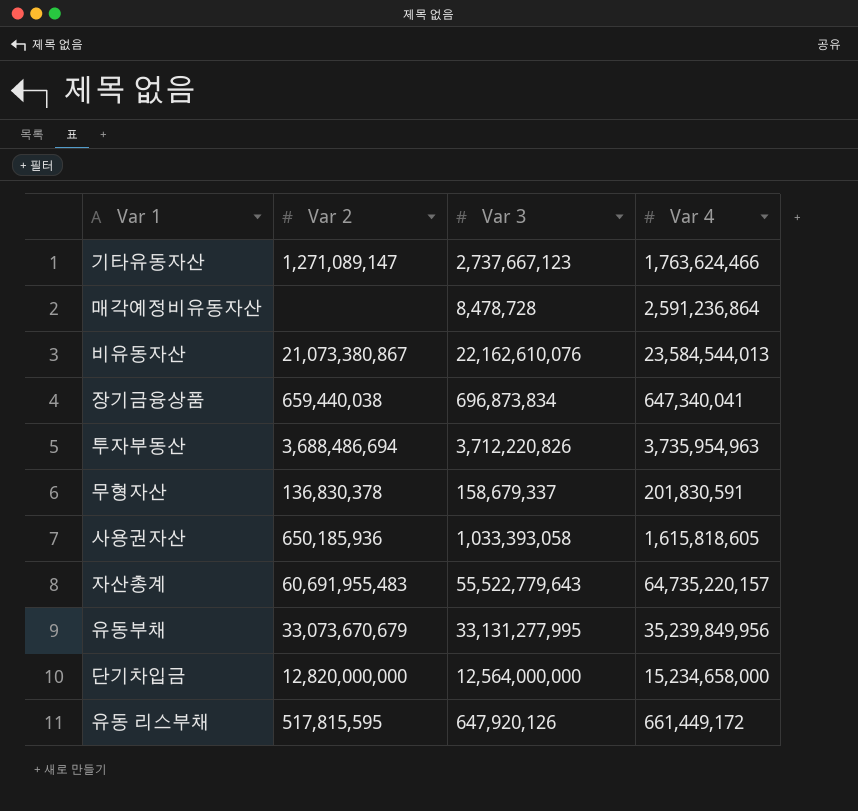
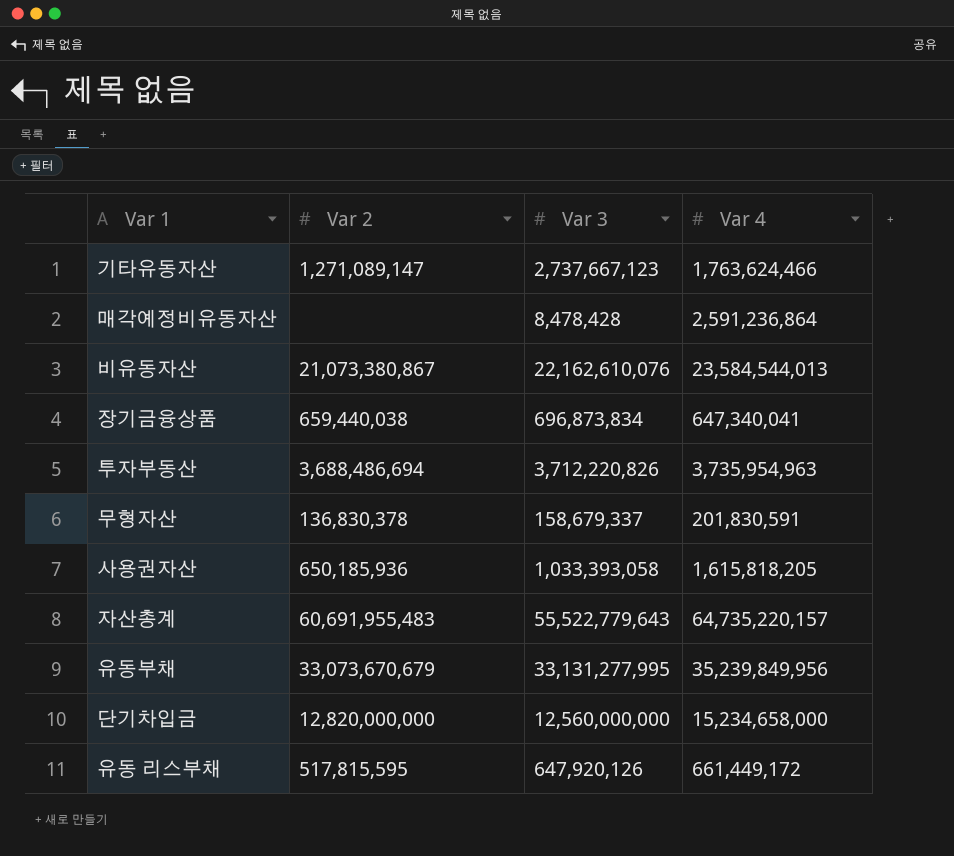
매각예정비유동자산 | Var 3: 8,478,728 -> 8,478,428
사용권자산 | Var 4: 1,615,818,605 -> 1,615,818,205
단기차입금 | Var 3: 12,564,000,000 -> 12,560,000,000

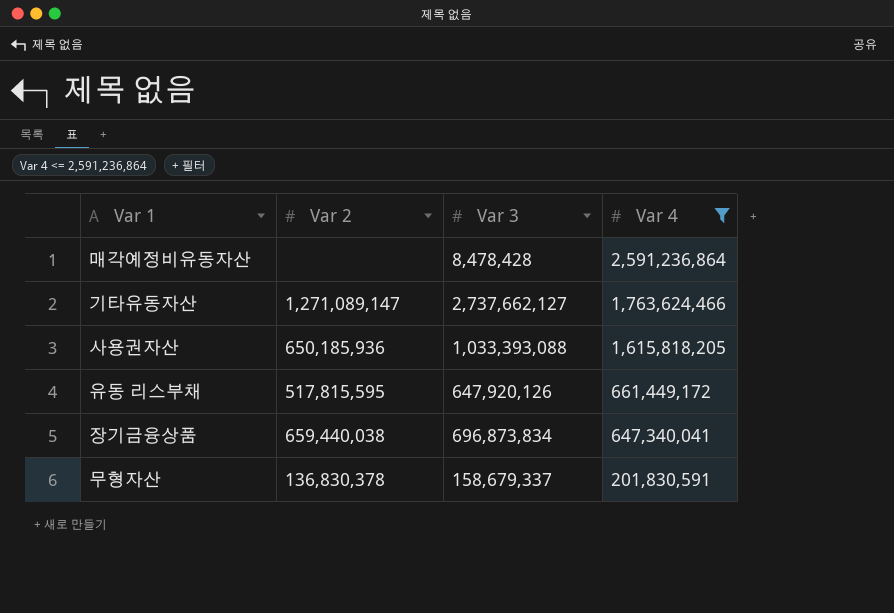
filter: none -> Var 4 <= 2,591,236,864
row order: none -> Var 4 descending
기타유동자산 | Var 3: 2,737,667,123 -> 2,737,662,127
사용권자산 | Var 3: 1,033,393,058 -> 1,033,393,088

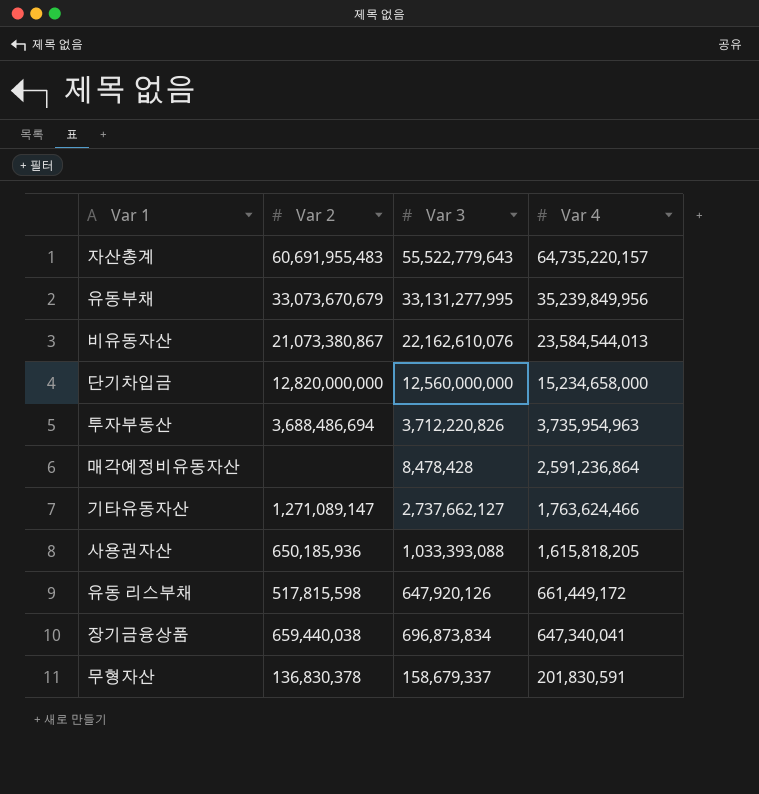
filter: Var 4 <= 2,591,236,864 -> none
유동 리스부채 | Var 2: 517,815,595 -> 517,815,598

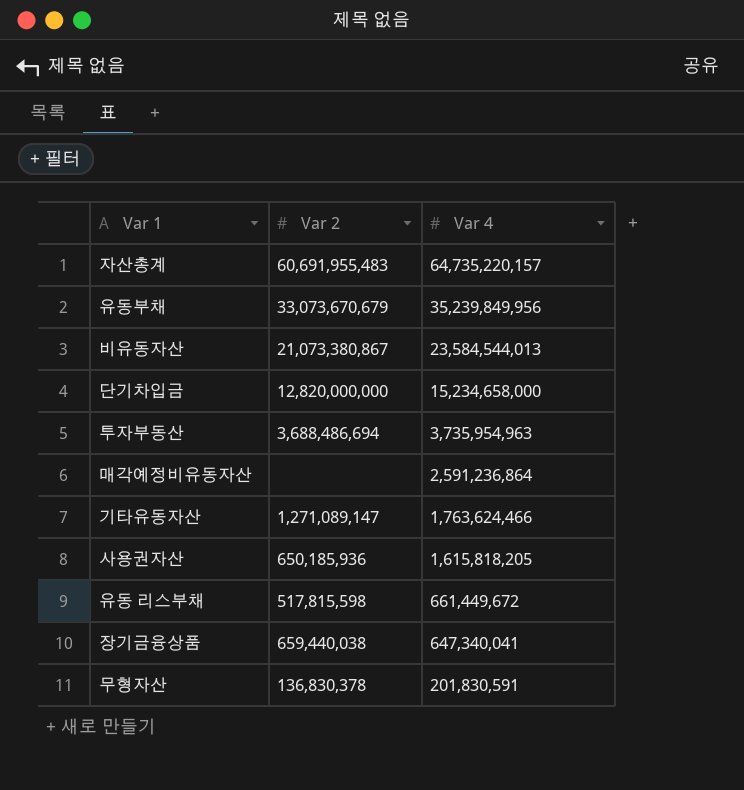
column Var 3 | position: 3 -> none
유동 리스부채 | Var 4: 661,449,172 -> 661,449,672

